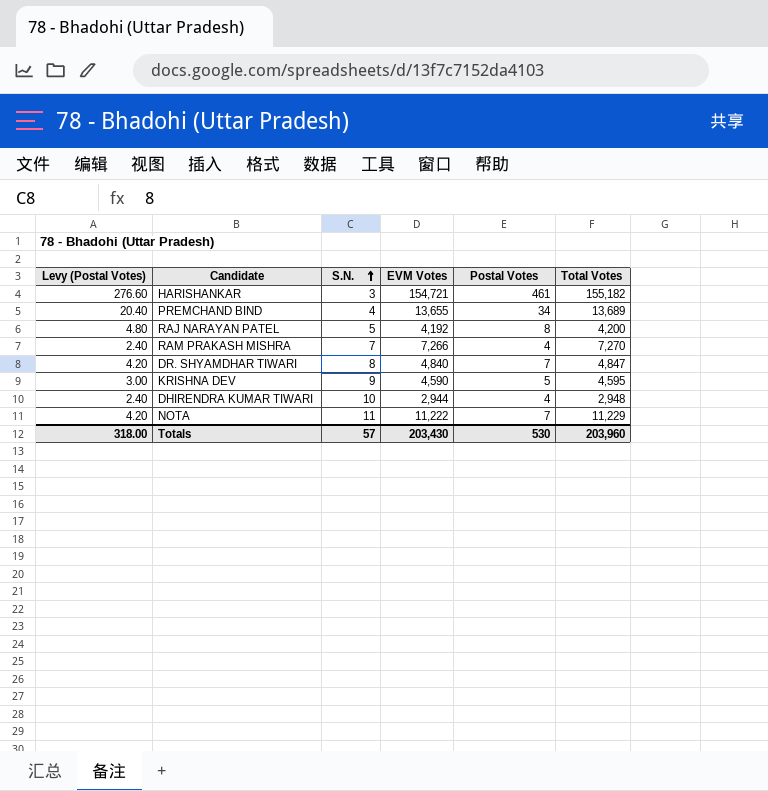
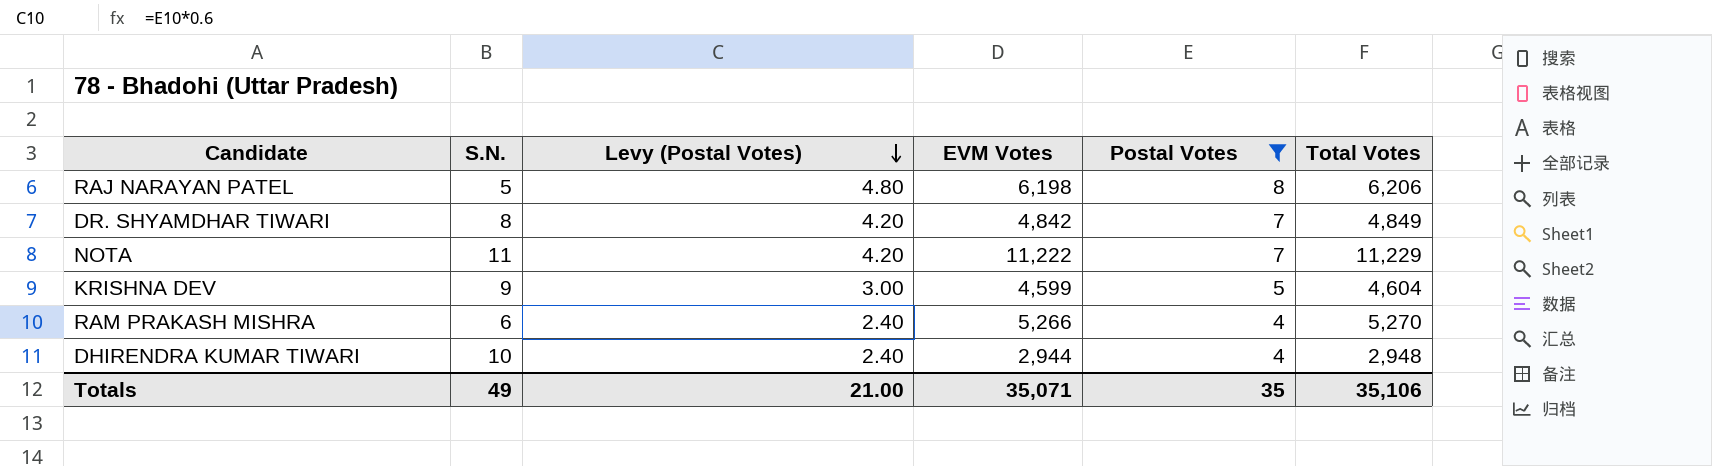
filter: none -> Postal Votes <= 8
row order: S.N. ascending -> Levy (Postal Votes) descending
column Levy (Postal Votes) | position: 1 -> 3
RAJ NARAYAN PATEL | EVM Votes: 4,192 -> 6,198
RAJ NARAYAN PATEL | Total Votes: 4,200 -> 6,206
DR. SHYAMDHAR TIWARI | EVM Votes: 4,840 -> 4,842
DR. SHYAMDHAR TIWARI | Total Votes: 4,847 -> 4,849
KRISHNA DEV | EVM Votes: 4,590 -> 4,599
KRISHNA DEV | Total Votes: 4,595 -> 4,604
RAM PRAKASH MISHRA | S.N.: 7 -> 6
RAM PRAKASH MISHRA | EVM Votes: 7,266 -> 5,266
RAM PRAKASH MISHRA | Total Votes: 7,270 -> 5,270
Totals | S.N.: 57 -> 49
Totals | Levy (Postal Votes): 318.00 -> 21.00
Totals | EVM Votes: 203,430 -> 35,071
Totals | Postal Votes: 530 -> 35
Totals | Total Votes: 203,960 -> 35,106

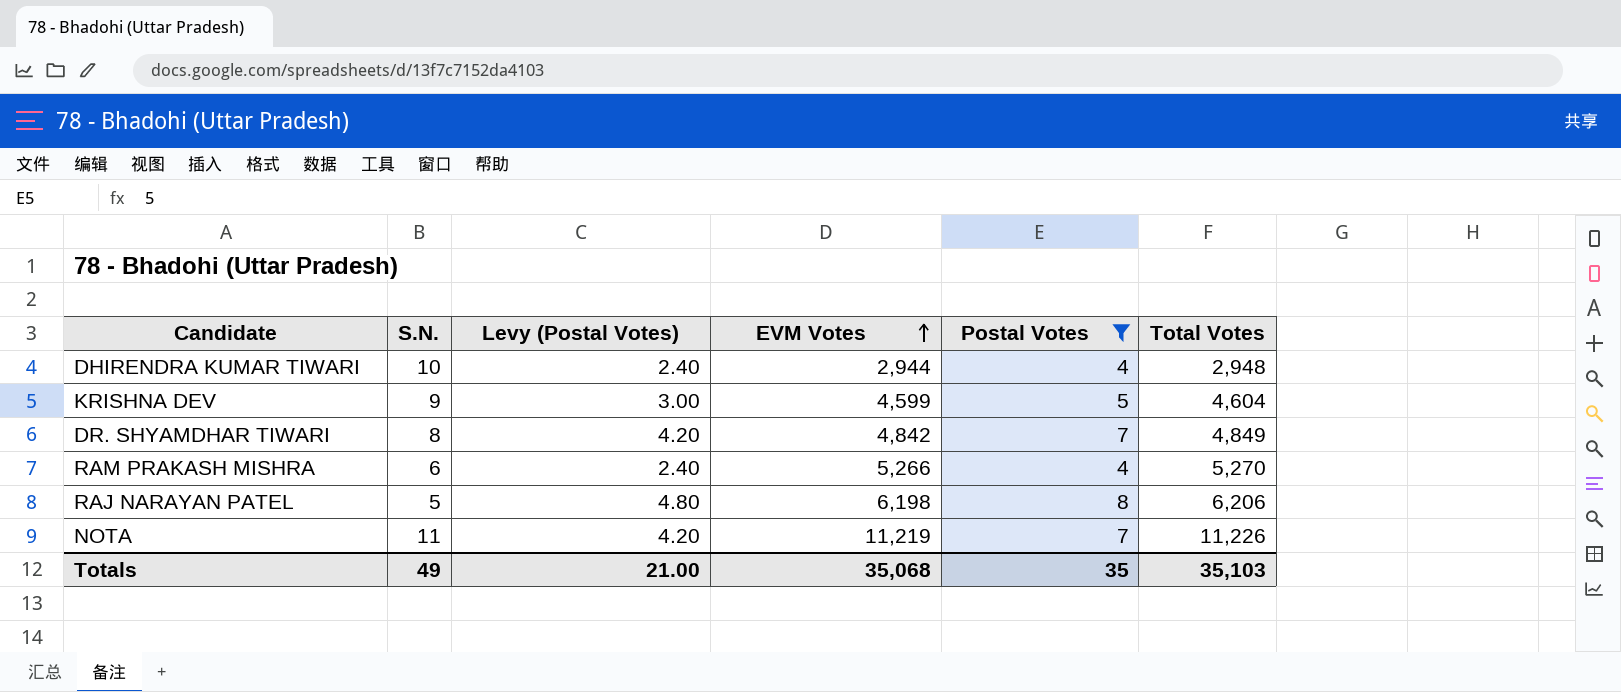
row order: Levy (Postal Votes) descending -> EVM Votes ascending
NOTA | EVM Votes: 11,222 -> 11,219
NOTA | Total Votes: 11,229 -> 11,226
Totals | EVM Votes: 35,071 -> 35,068
Totals | Total Votes: 35,106 -> 35,103

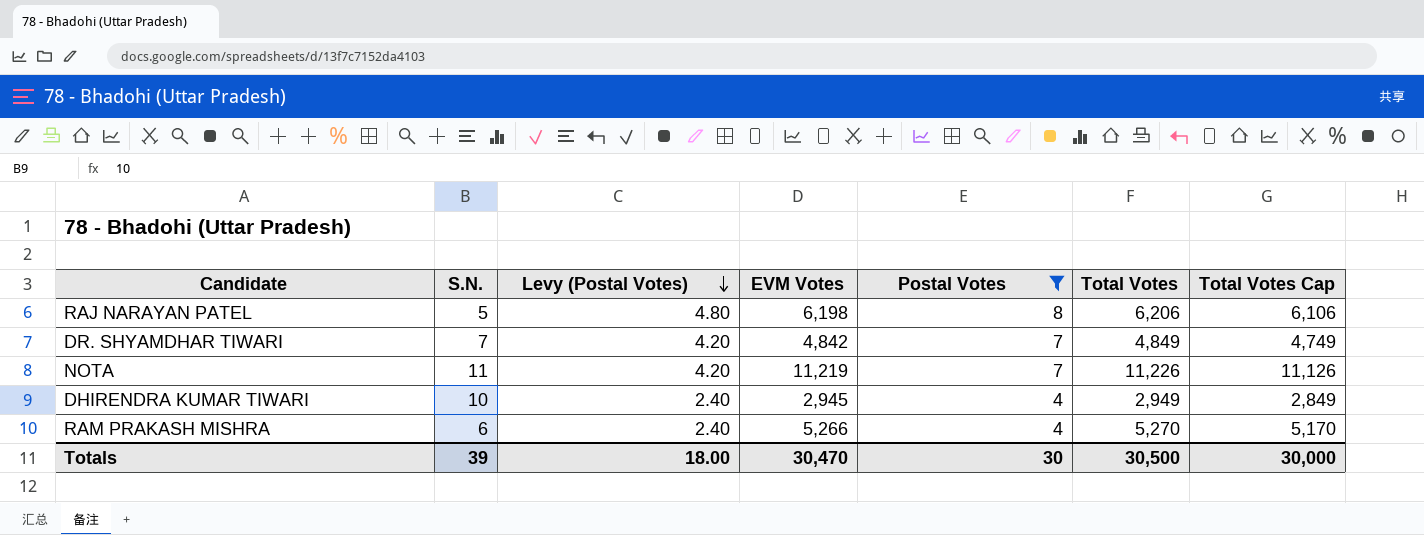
row order: EVM Votes ascending -> Levy (Postal Votes) descending
column Total Votes Cap | formula: none -> [Total Votes] - 100
row KRISHNA DEV: 9 | 3.00 | 4,599 | 5 | 4,604 -> none
DR. SHYAMDHAR TIWARI | S.N.: 8 -> 7
DHIRENDRA KUMAR TIWARI | EVM Votes: 2,944 -> 2,945
DHIRENDRA KUMAR TIWARI | Total Votes: 2,948 -> 2,949
Totals | S.N.: 49 -> 39
Totals | Levy (Postal Votes): 21.00 -> 18.00
Totals | EVM Votes: 35,068 -> 30,470
Totals | Postal Votes: 35 -> 30
Totals | Total Votes: 35,103 -> 30,500

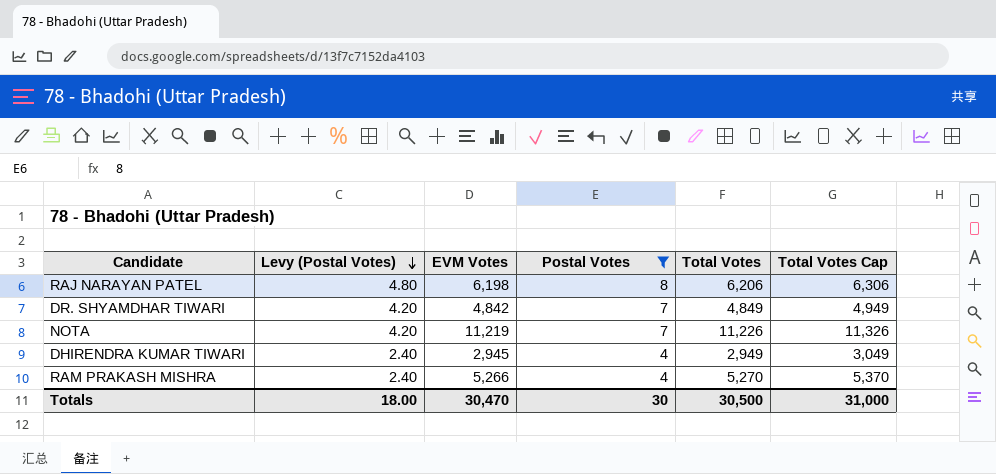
column S.N. | position: 2 -> none
column Total Votes Cap | formula: [Total Votes] - 100 -> [Total Votes] + 100
Totals | Total Votes Cap: 30,000 -> 31,000

